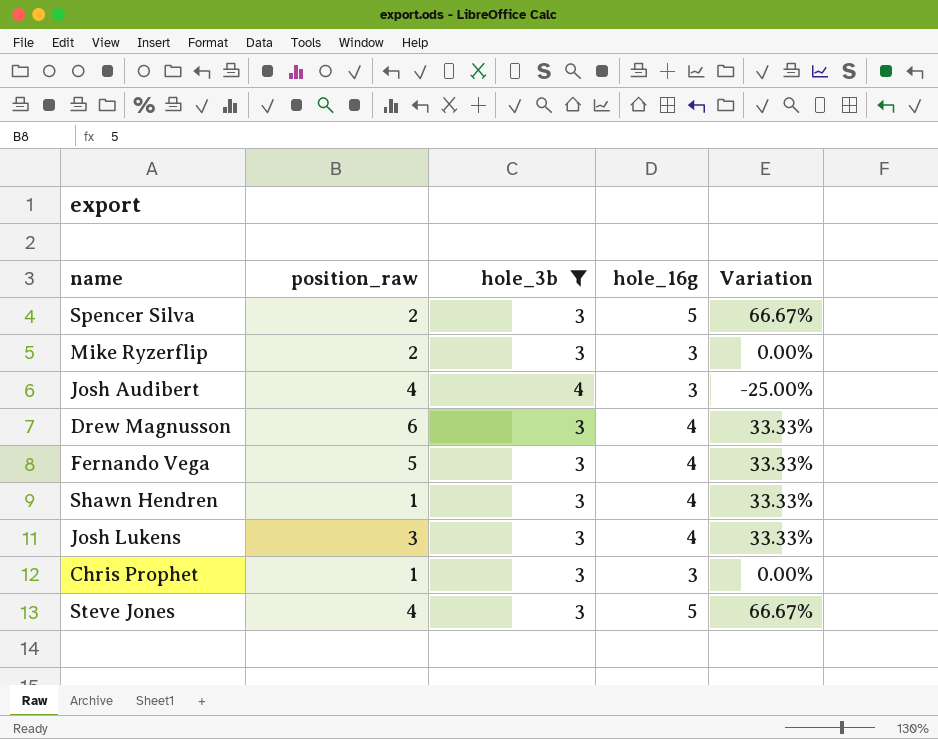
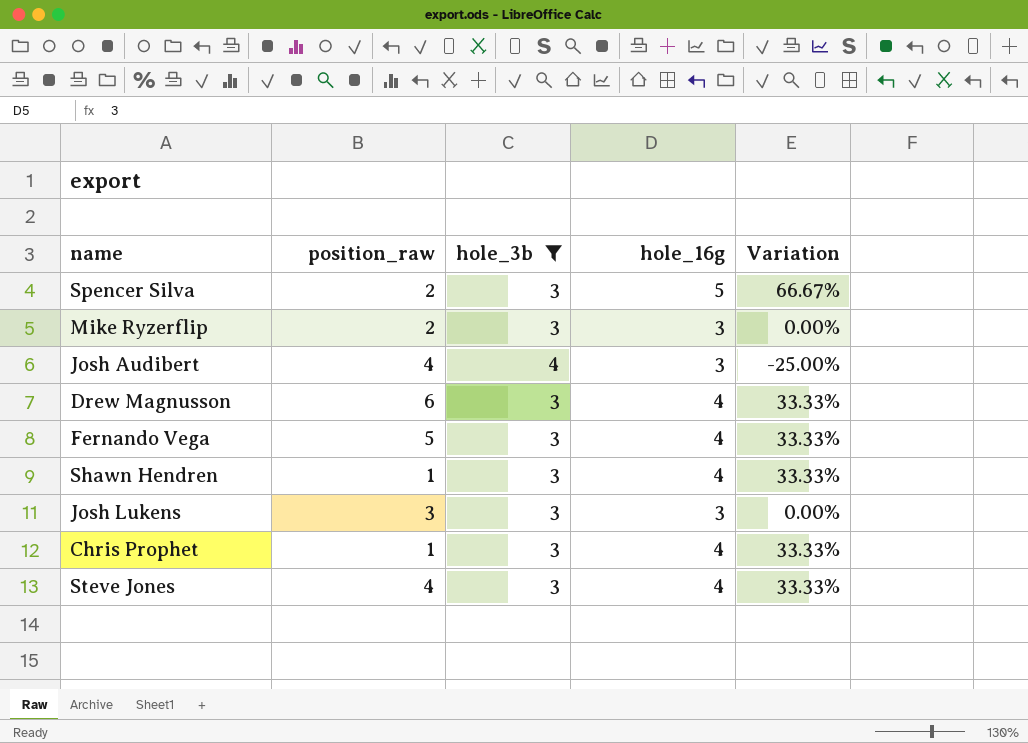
Josh Lukens | hole_16g: 4 -> 3
Josh Lukens | Variation: 33.33% -> 0.00%
Chris Prophet | hole_16g: 3 -> 4
Chris Prophet | Variation: 0.00% -> 33.33%
Steve Jones | hole_16g: 5 -> 4
Steve Jones | Variation: 66.67% -> 33.33%

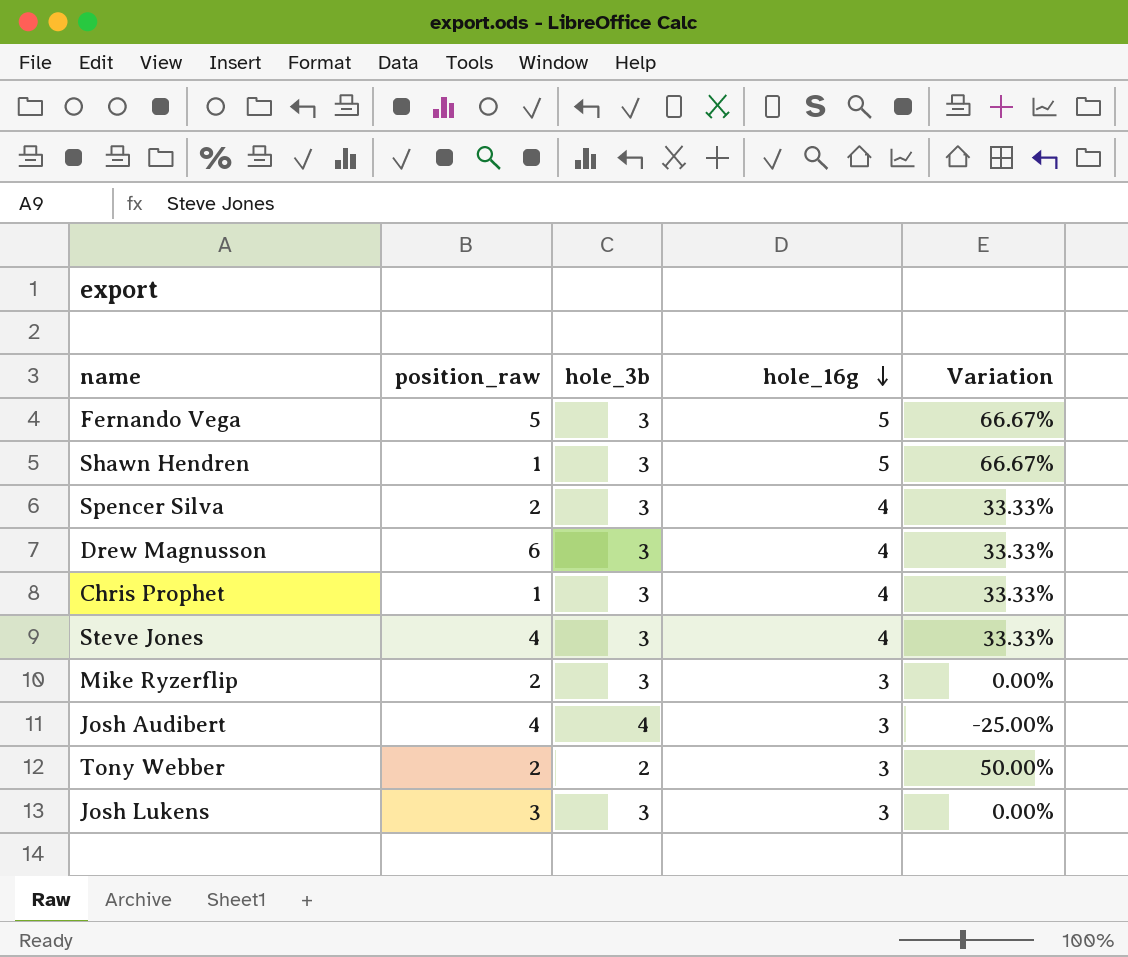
filter: hole_3b != 2 -> none
row order: none -> hole_16g descending
Fernando Vega | hole_16g: 4 -> 5
Fernando Vega | Variation: 33.33% -> 66.67%
Shawn Hendren | hole_16g: 4 -> 5
Shawn Hendren | Variation: 33.33% -> 66.67%
Spencer Silva | hole_16g: 5 -> 4
Spencer Silva | Variation: 66.67% -> 33.33%

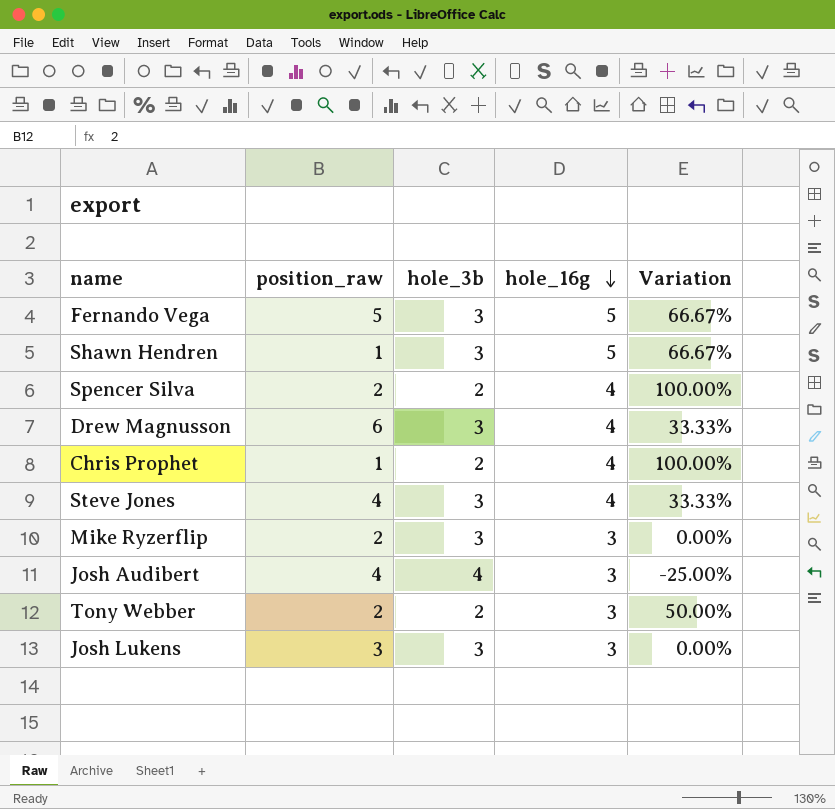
Spencer Silva | hole_3b: 3 -> 2
Spencer Silva | Variation: 33.33% -> 100.00%
Chris Prophet | hole_3b: 3 -> 2
Chris Prophet | Variation: 33.33% -> 100.00%

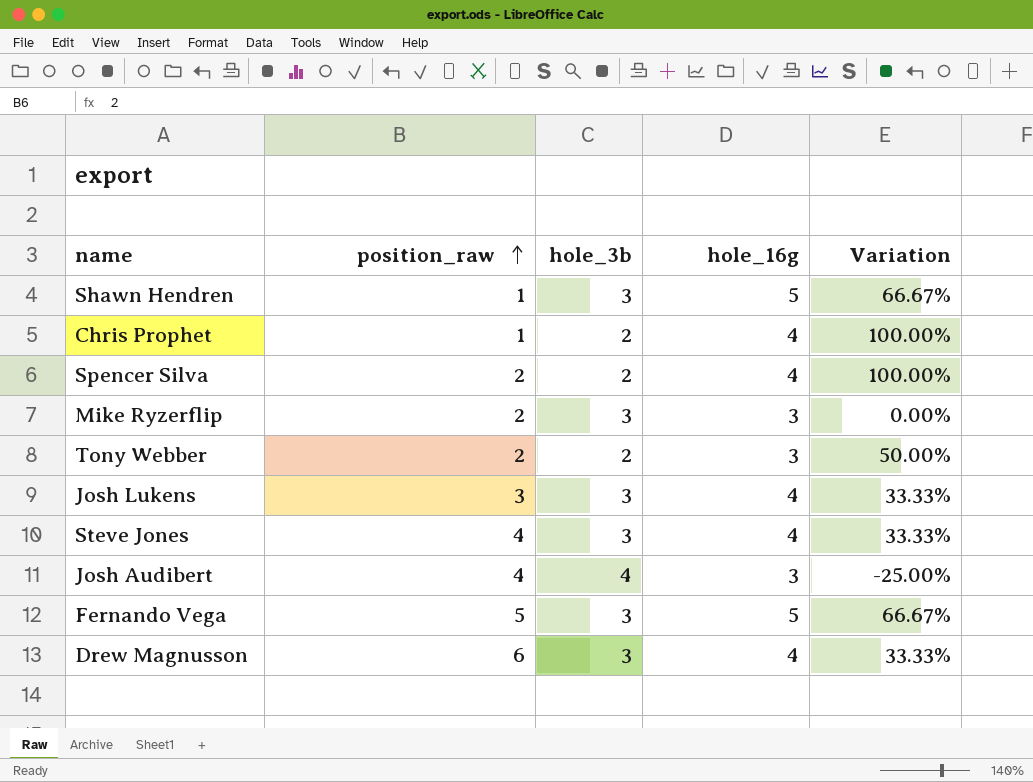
row order: hole_16g descending -> position_raw ascending
Josh Lukens | hole_16g: 3 -> 4
Josh Lukens | Variation: 0.00% -> 33.33%

